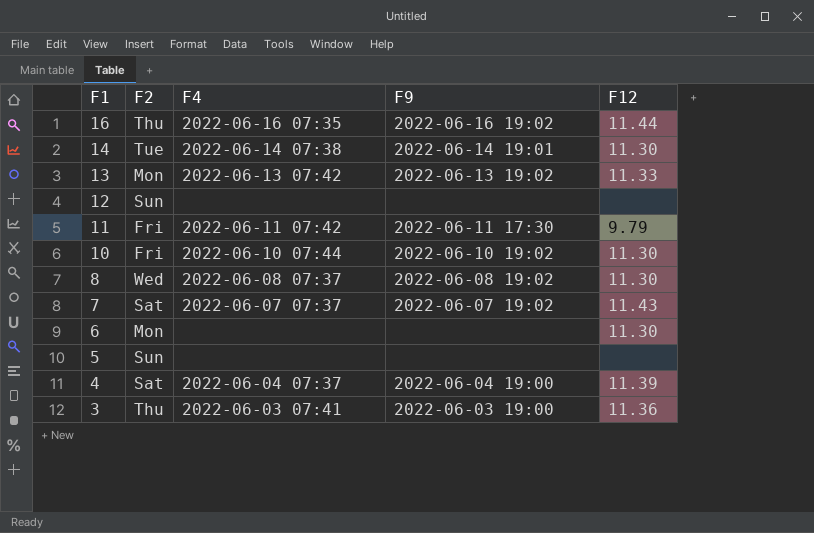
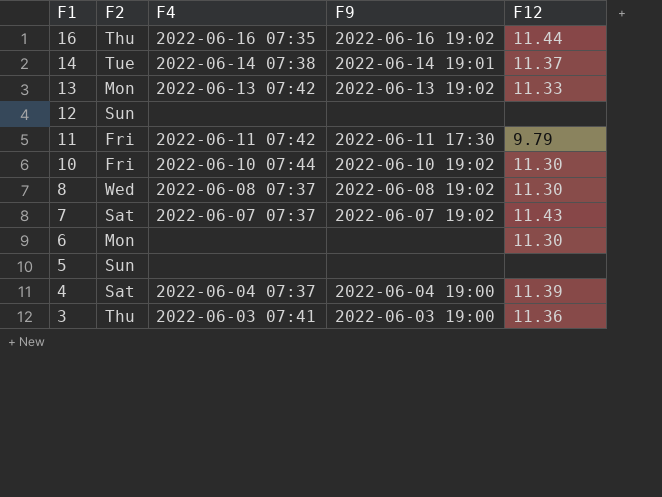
14 | F12: 11.30 -> 11.37

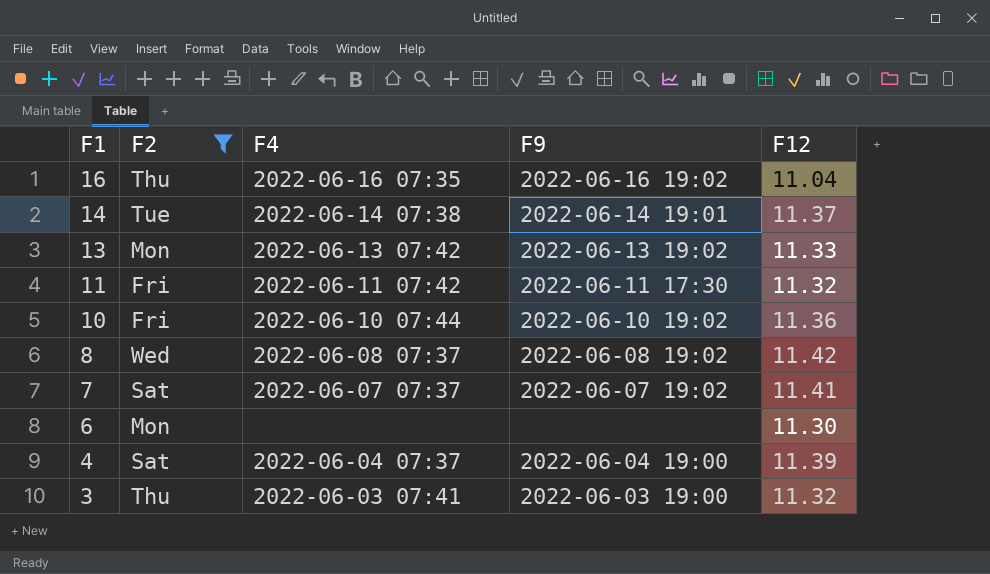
filter: none -> F2 != Sun
16 | F12: 11.44 -> 11.04
11 | F12: 9.79 -> 11.32
10 | F12: 11.30 -> 11.36
8 | F12: 11.30 -> 11.42
7 | F12: 11.43 -> 11.41
3 | F12: 11.36 -> 11.32

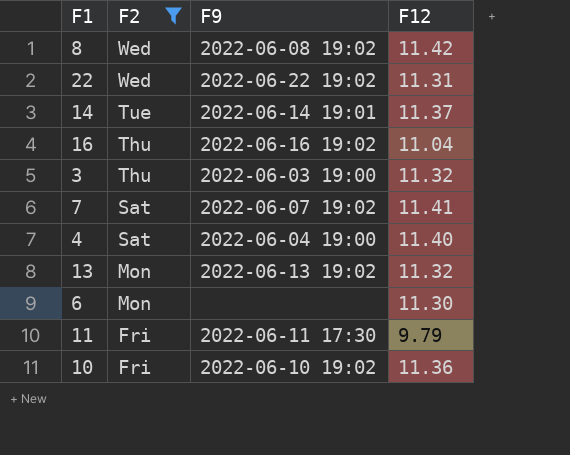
row order: F1 descending -> F2 descending
column F4 | position: 3 -> none
row 22: none -> Wed | 2022-06-22 19:02 | 11.31
4 | F12: 11.39 -> 11.40
13 | F12: 11.33 -> 11.32
11 | F12: 11.32 -> 9.79

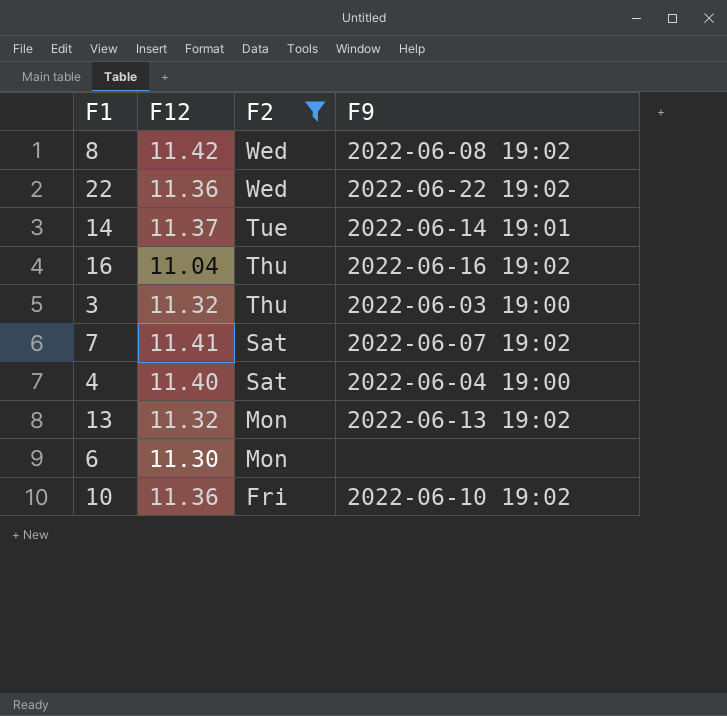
column F12 | position: 4 -> 2
row 11: Fri | 2022-06-11 17:30 | 9.79 -> none
22 | F12: 11.31 -> 11.36

